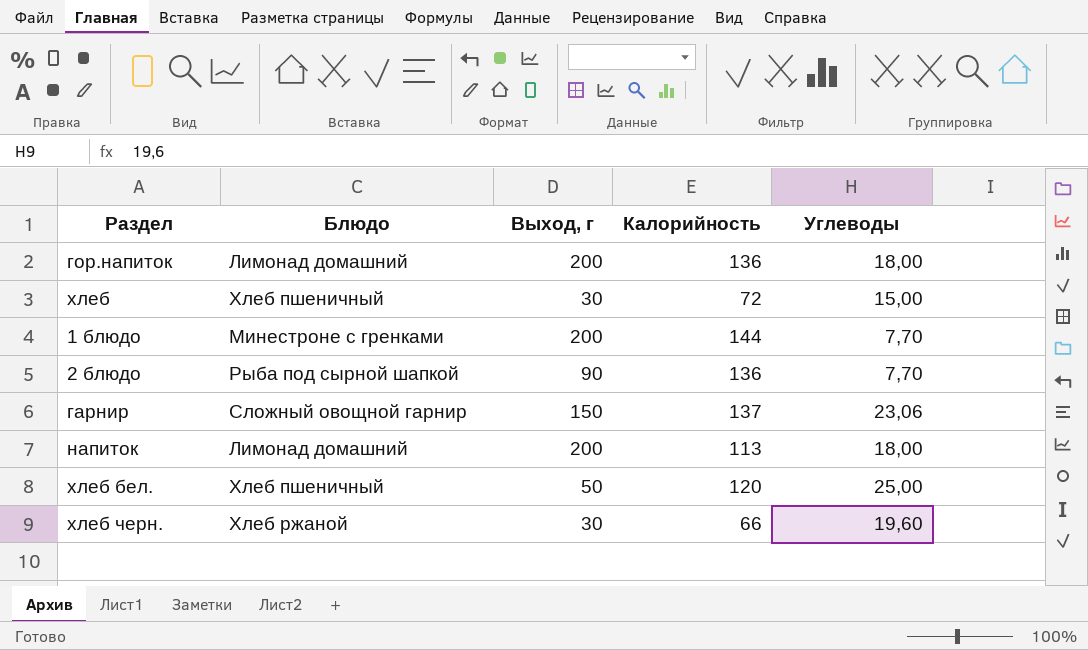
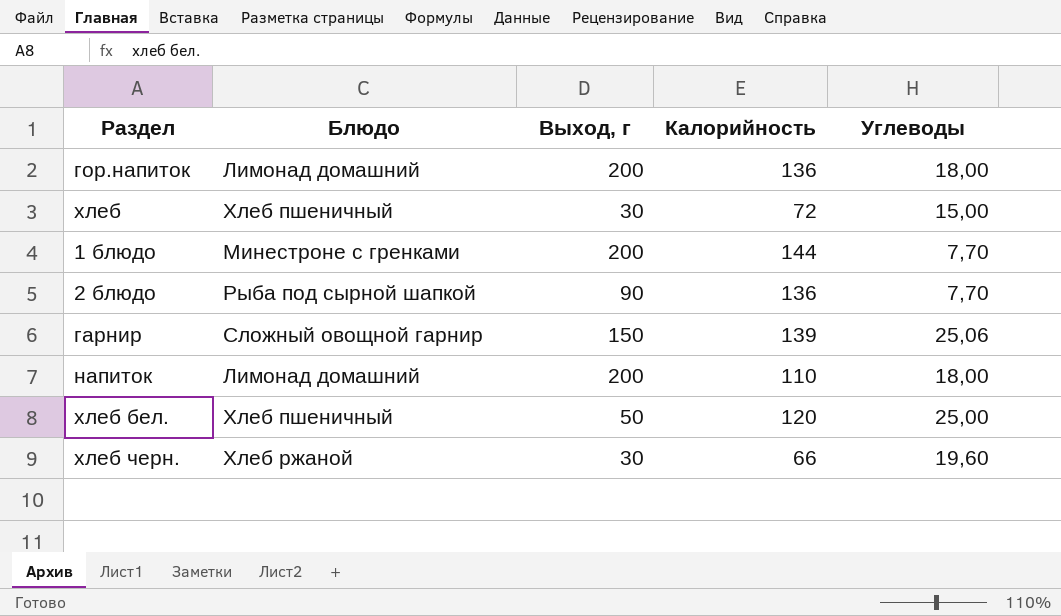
гарнир | Калорийность: 137 -> 139
гарнир | Углеводы: 23,06 -> 25,06
напиток | Калорийность: 113 -> 110

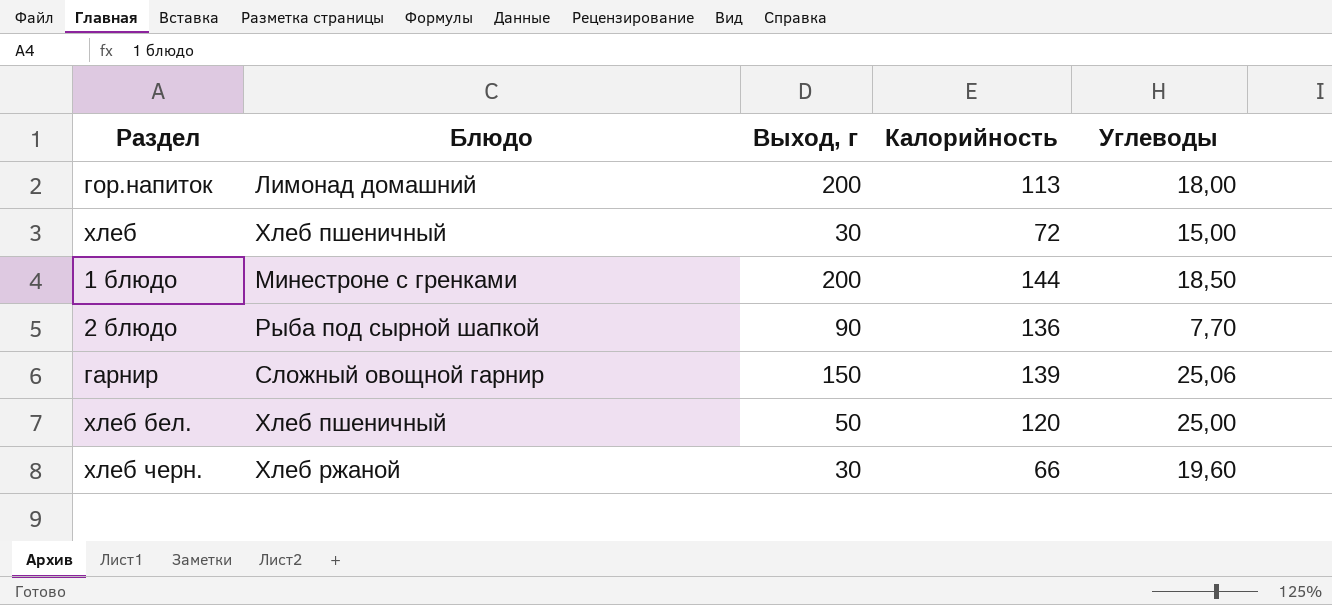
row напиток: Лимонад домашний | 200 | 110 | 18,00 -> none
гор.напиток | Калорийность: 136 -> 113
1 блюдо | Углеводы: 7,70 -> 18,50

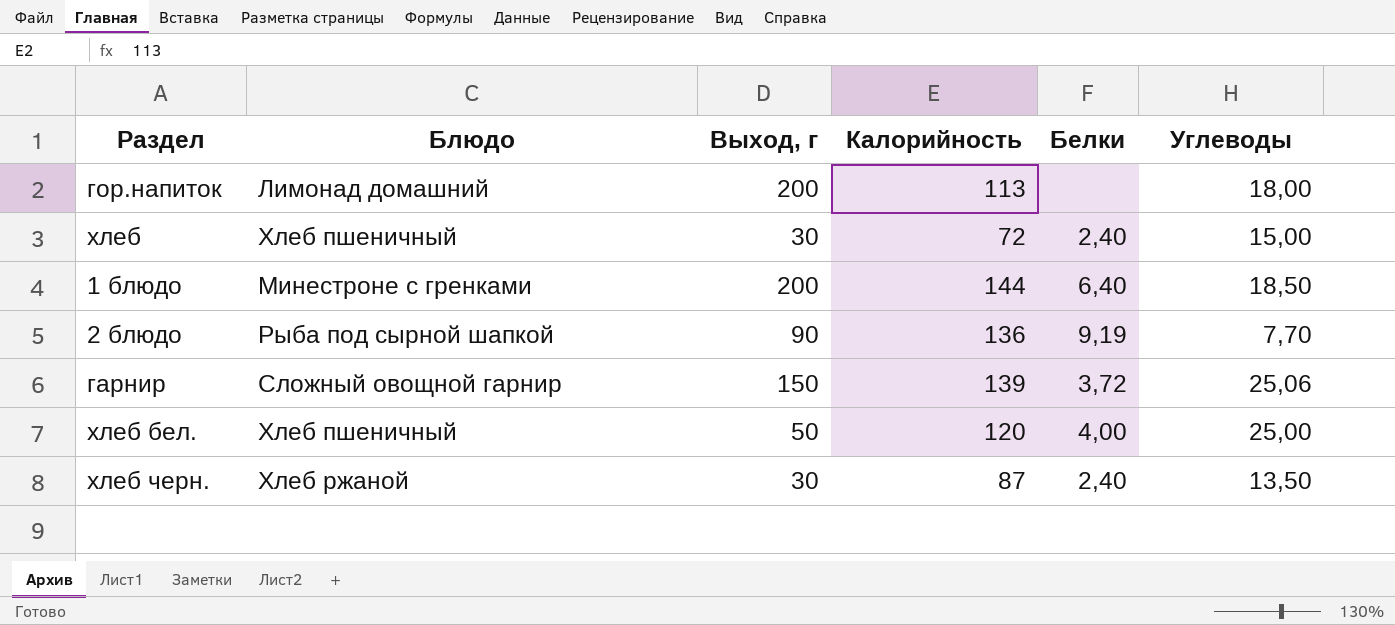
column Белки | position: none -> 5
хлеб черн. | Калорийность: 66 -> 87
хлеб черн. | Углеводы: 19,60 -> 13,50

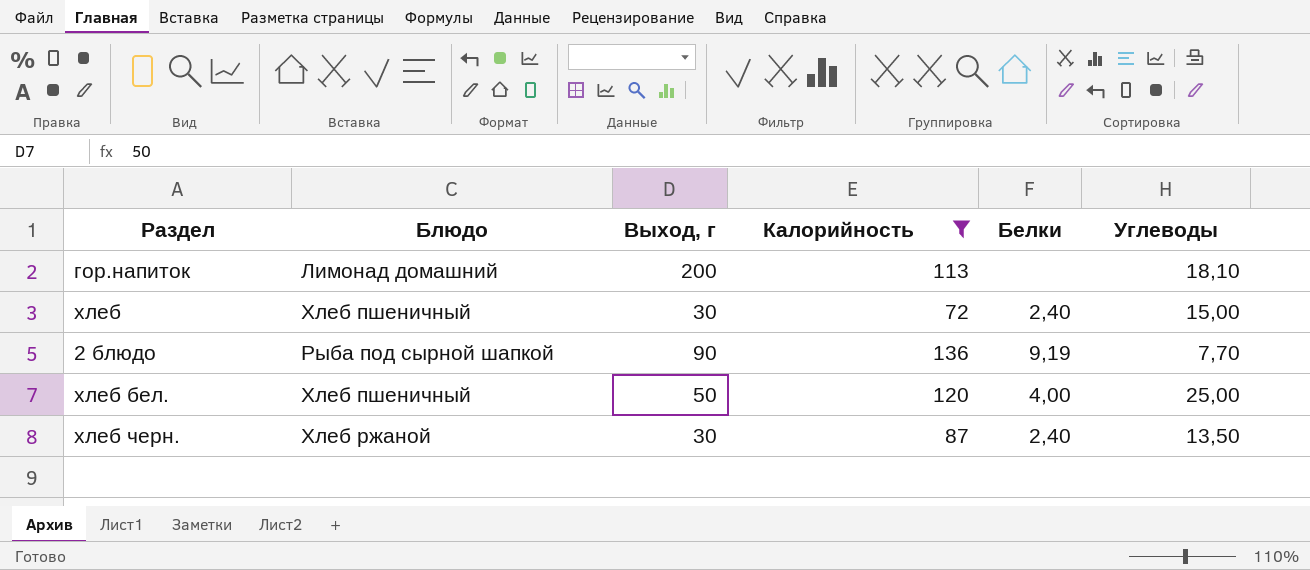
filter: none -> Калорийность <= 136
гор.напиток | Углеводы: 18,00 -> 18,10

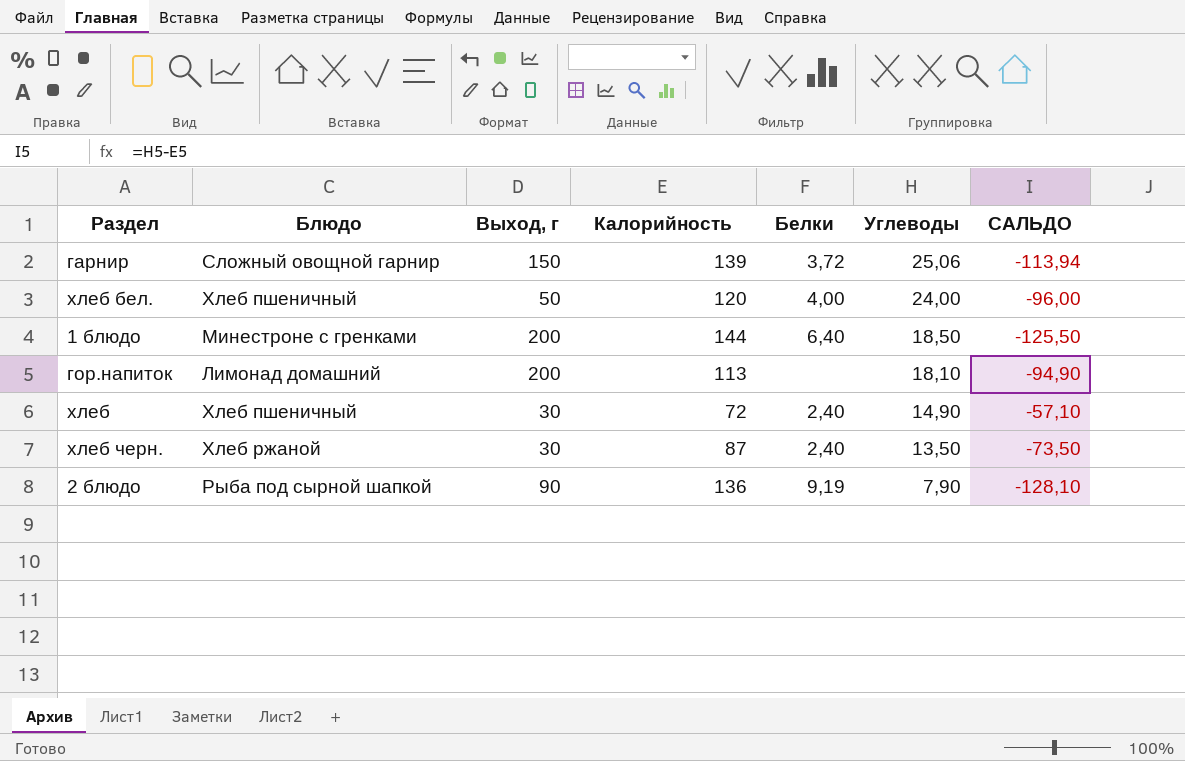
filter: Калорийность <= 136 -> none
row order: none -> Углеводы descending
column САЛЬДО | formula: none -> [Углеводы] - [Калорийность]
хлеб бел. | Углеводы: 25,00 -> 24,00
хлеб | Углеводы: 15,00 -> 14,90
2 блюдо | Углеводы: 7,70 -> 7,90

